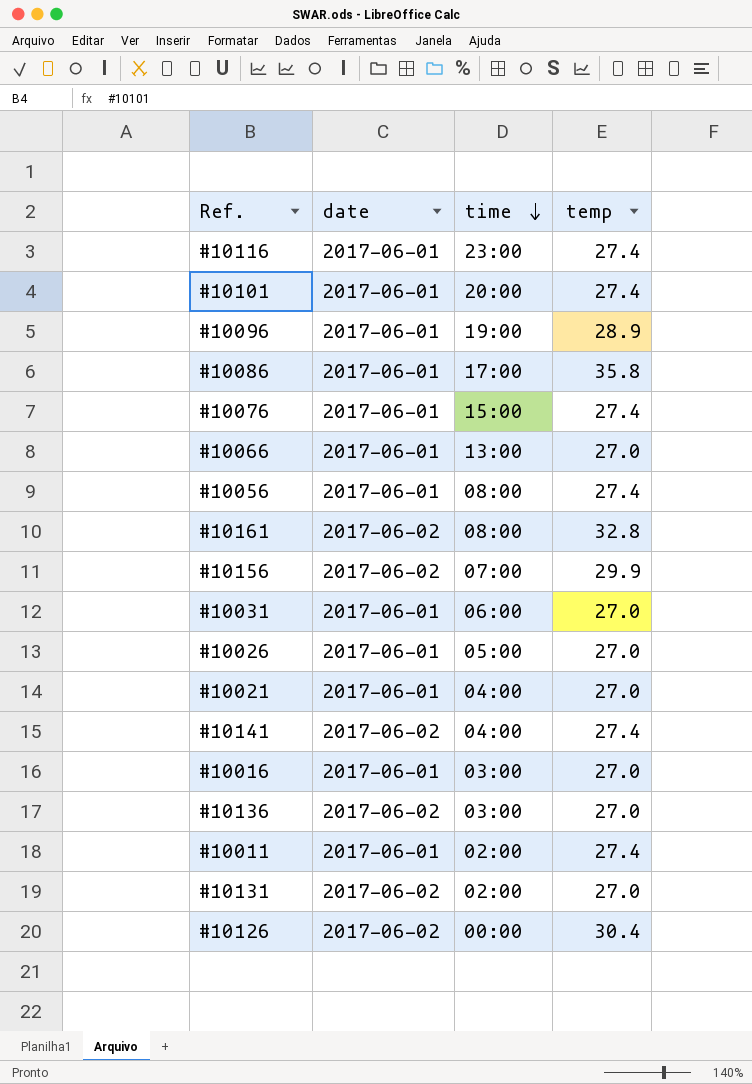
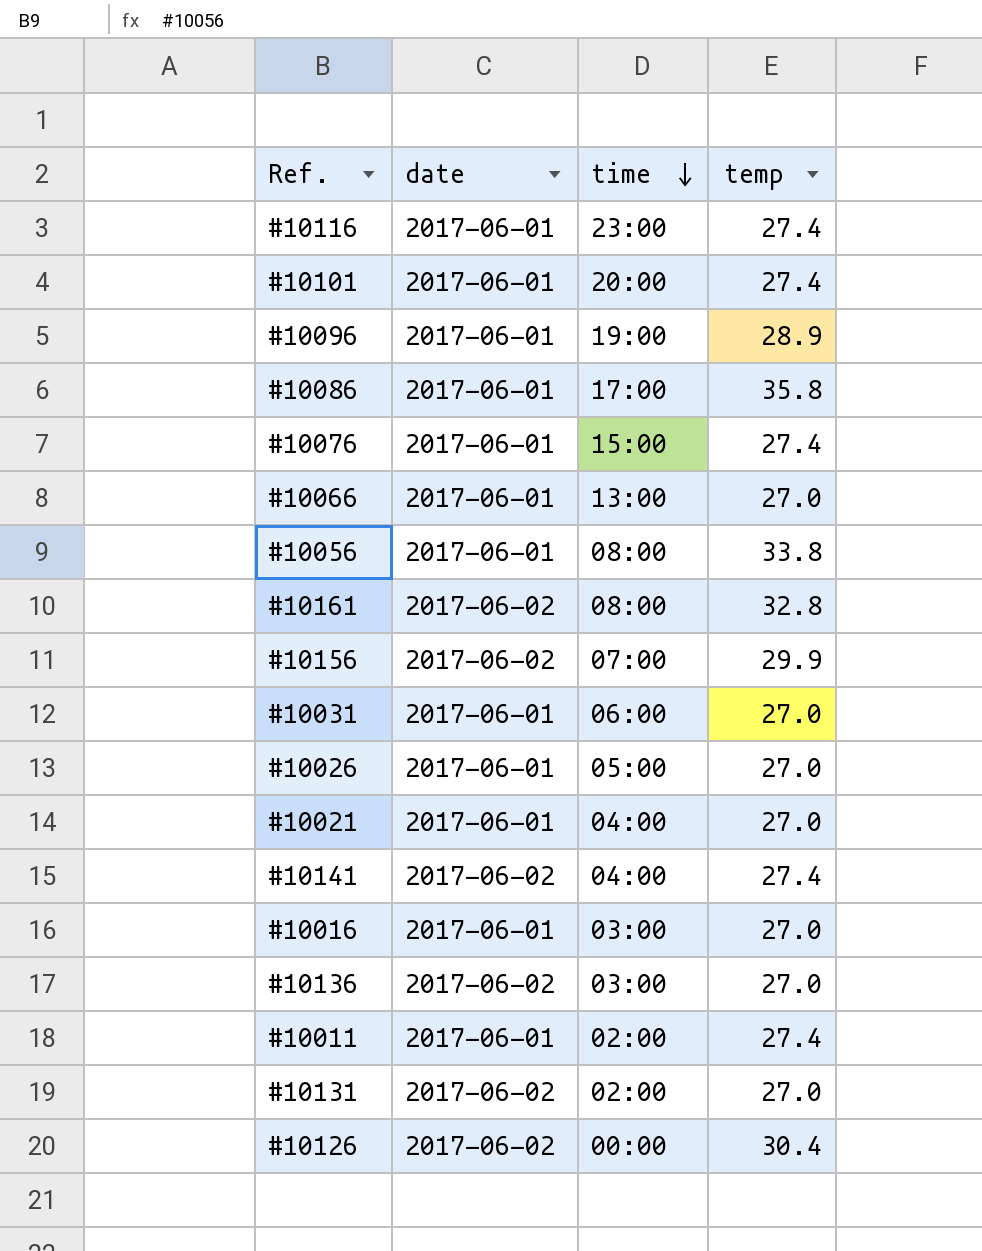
#10056 | temp: 27.4 -> 33.8

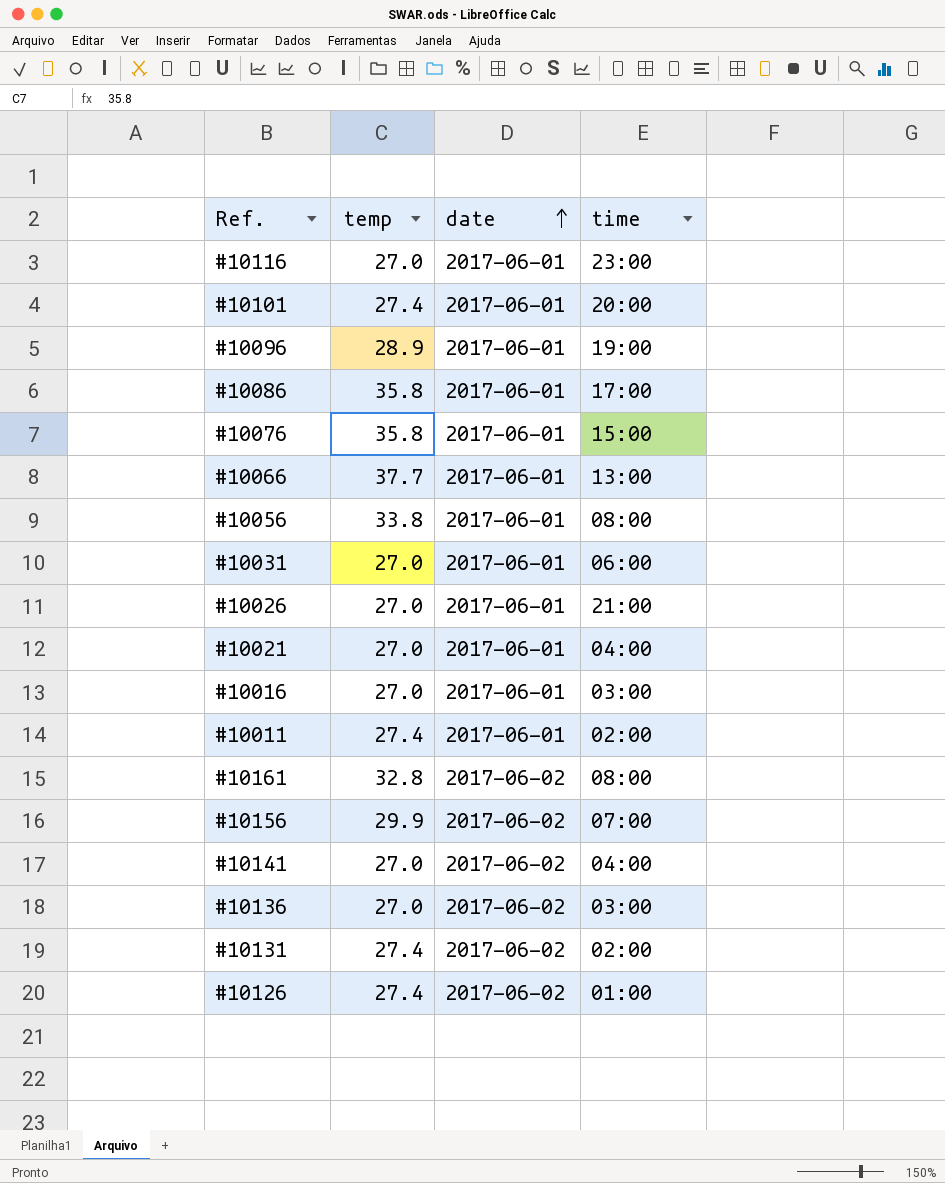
row order: time descending -> date ascending
column temp | position: 4 -> 2
#10116 | temp: 27.4 -> 27.0
#10076 | temp: 27.4 -> 35.8
#10066 | temp: 27.0 -> 37.7
#10026 | time: 05:00 -> 21:00
#10141 | temp: 27.4 -> 27.0
#10131 | temp: 27.0 -> 27.4
#10126 | temp: 30.4 -> 27.4
#10126 | time: 00:00 -> 01:00

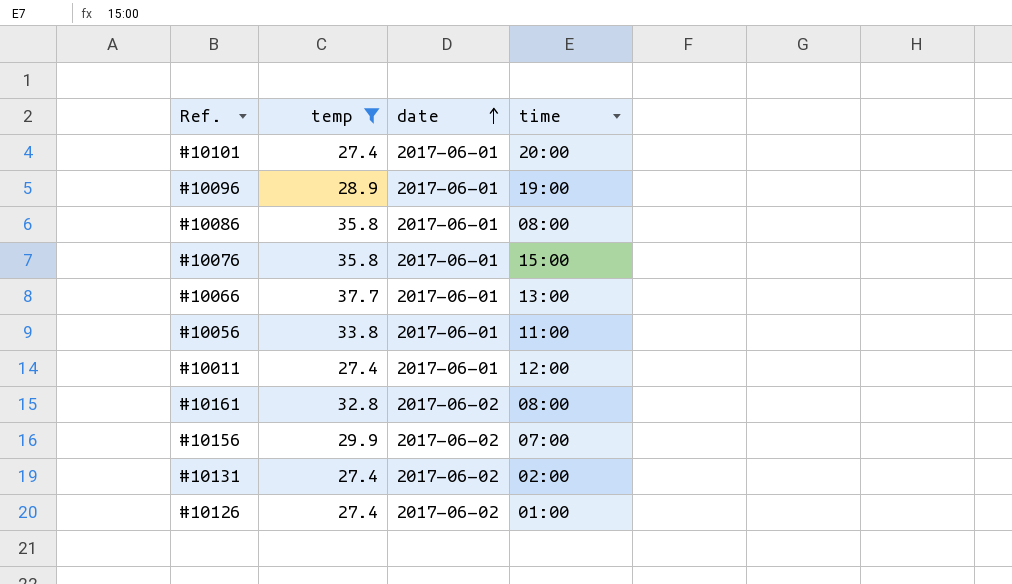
filter: none -> temp != 27.0
#10086 | time: 17:00 -> 08:00
#10056 | time: 08:00 -> 11:00
#10011 | time: 02:00 -> 12:00

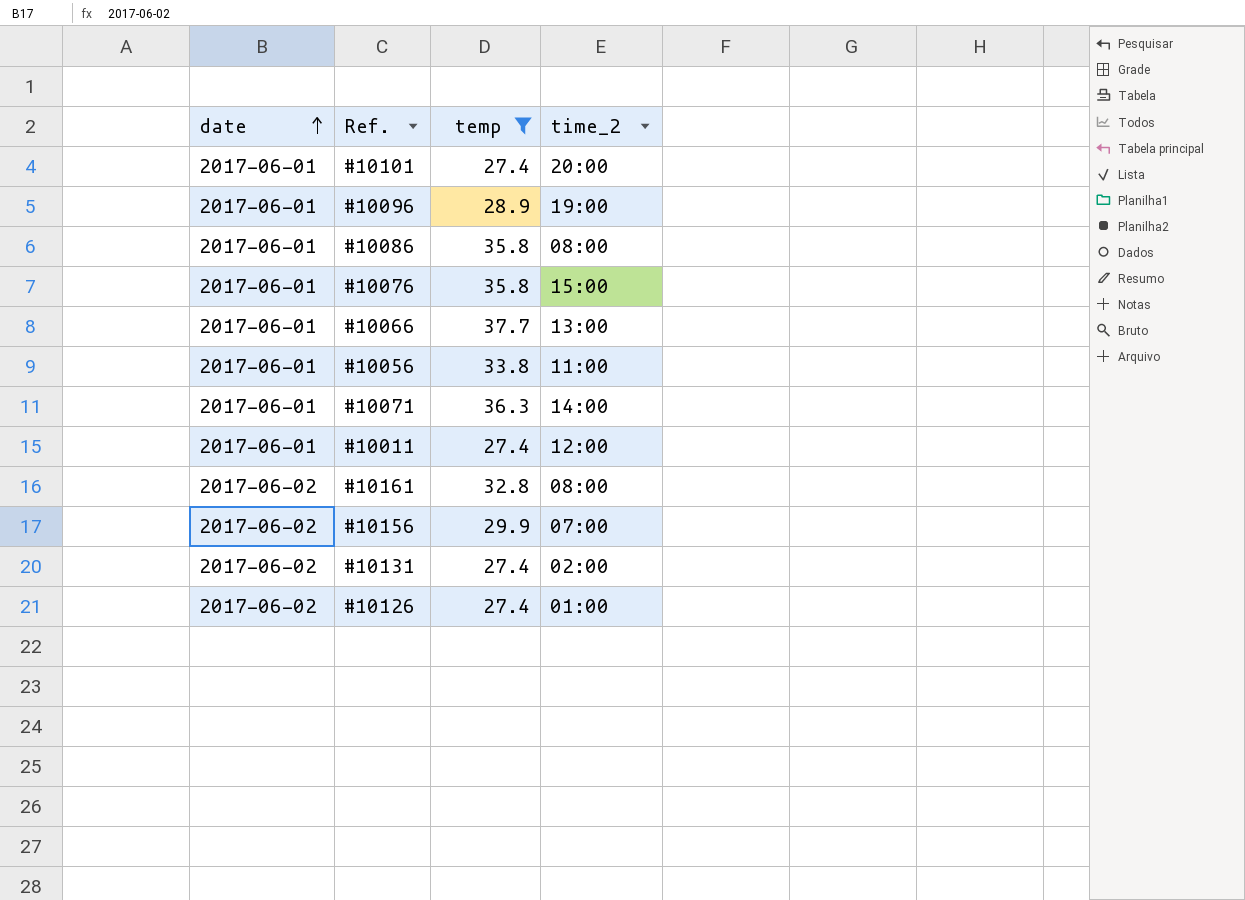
column date | position: 3 -> 1
column name: time -> time_2
row #10071: none -> 2017-06-01 | 36.3 | 14:00

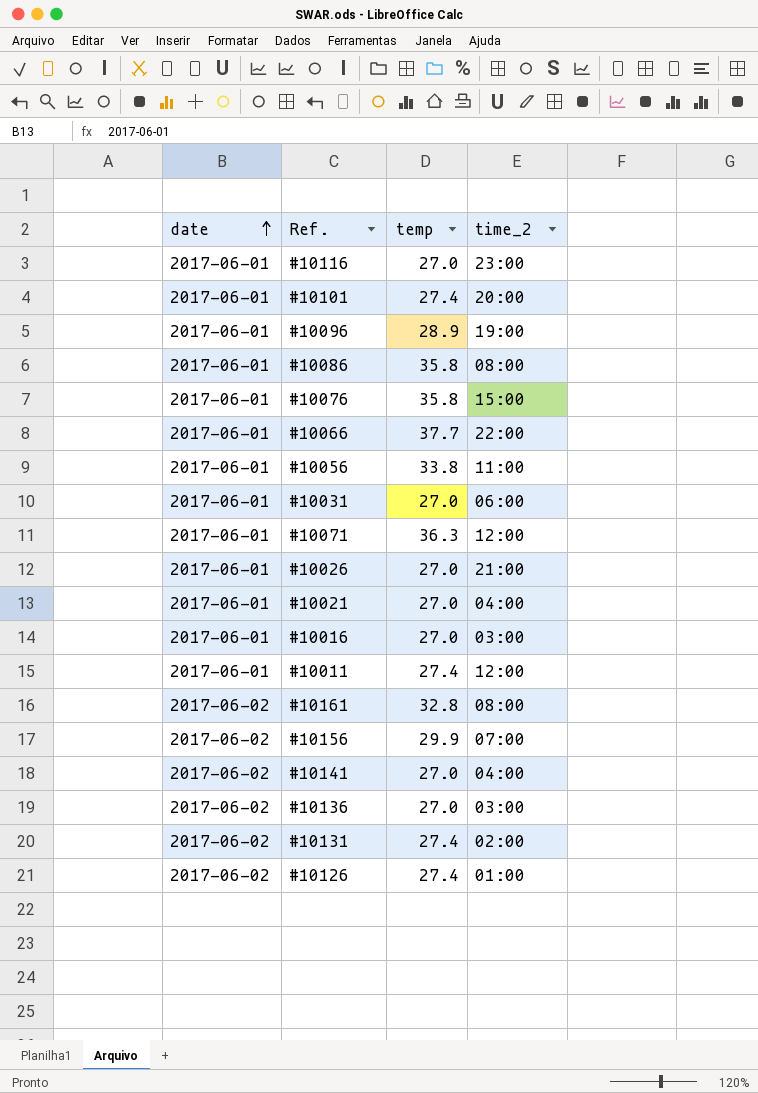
filter: temp != 27.0 -> none
#10066 | time_2: 13:00 -> 22:00
#10071 | time_2: 14:00 -> 12:00

